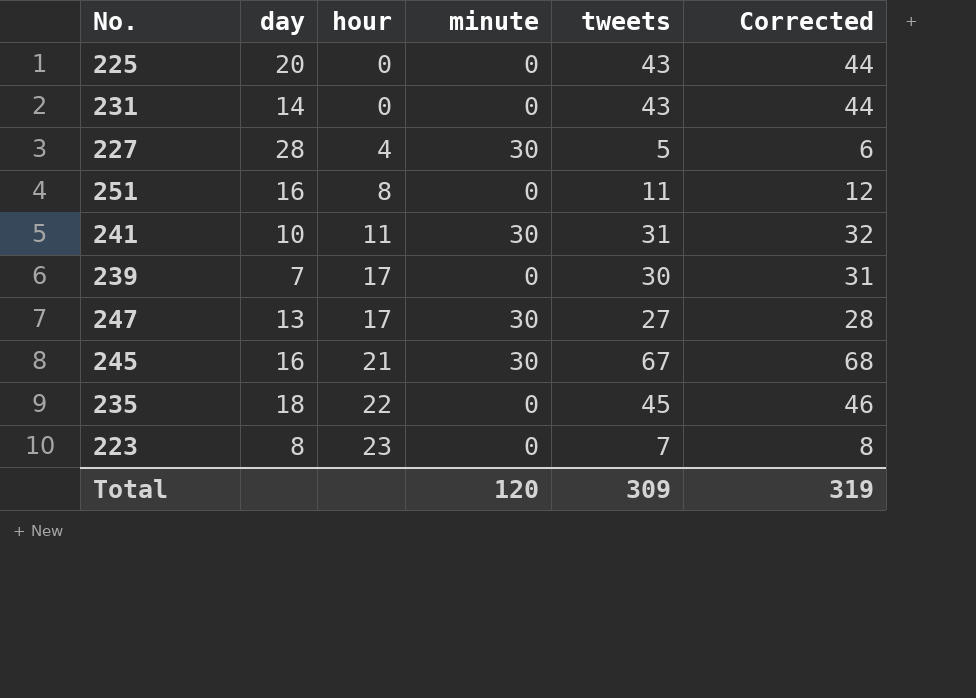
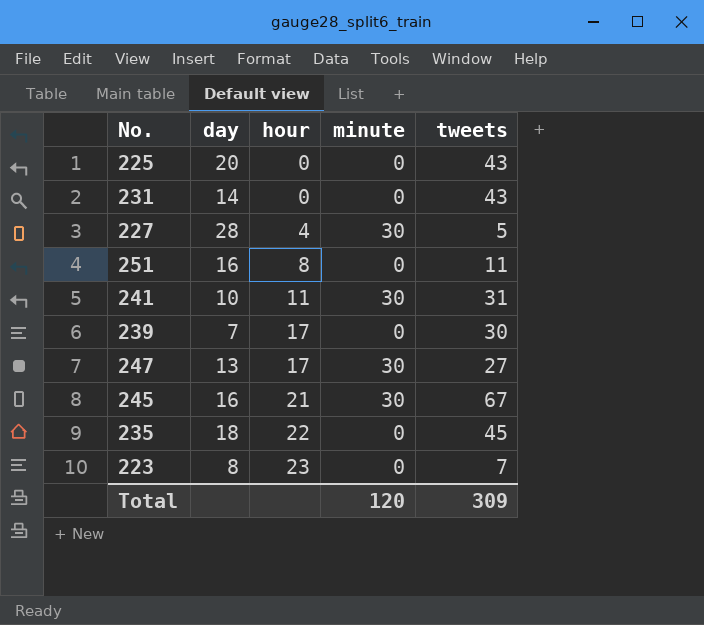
column Corrected | formula: [tweets] + 1 -> none

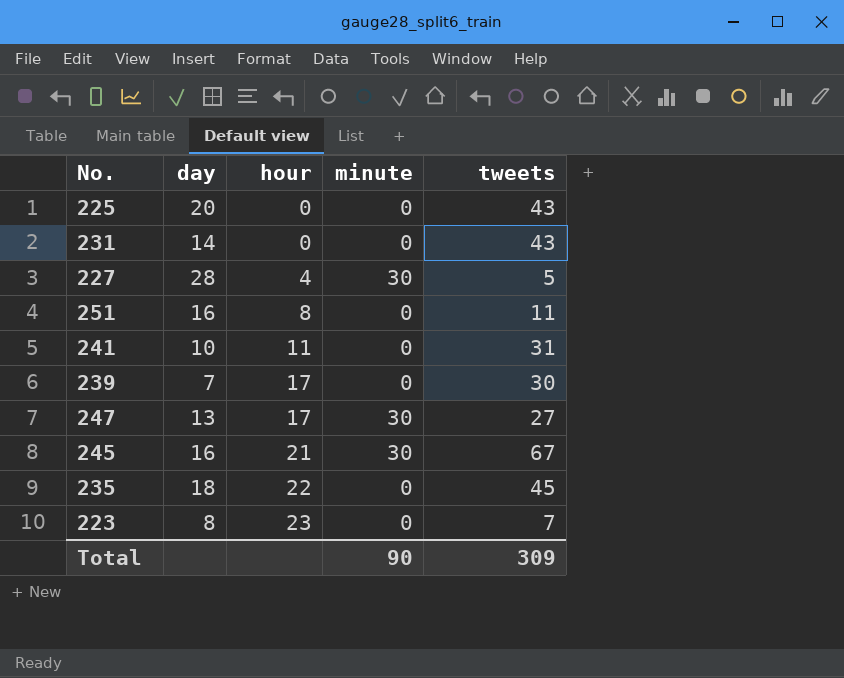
241 | minute: 30 -> 0
Total | minute: 120 -> 90

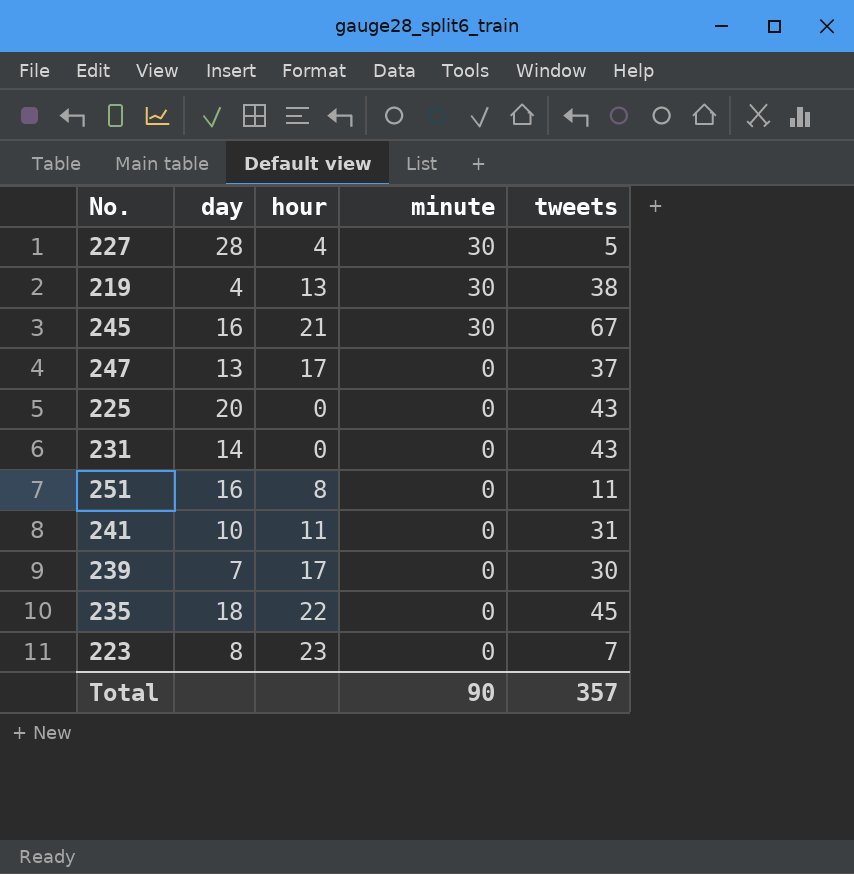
row order: hour ascending -> minute descending
row 219: none -> 4 | 13 | 30 | 38
247 | minute: 30 -> 0
247 | tweets: 27 -> 37
Total | tweets: 309 -> 357

